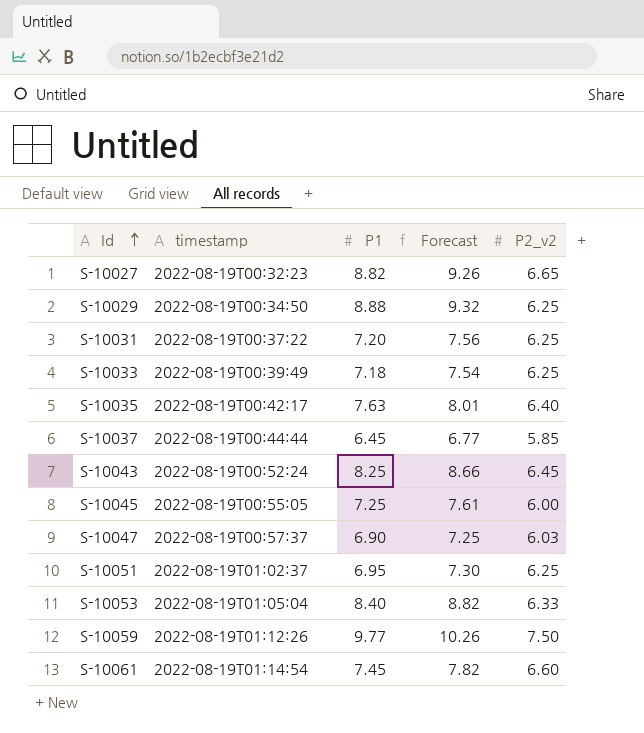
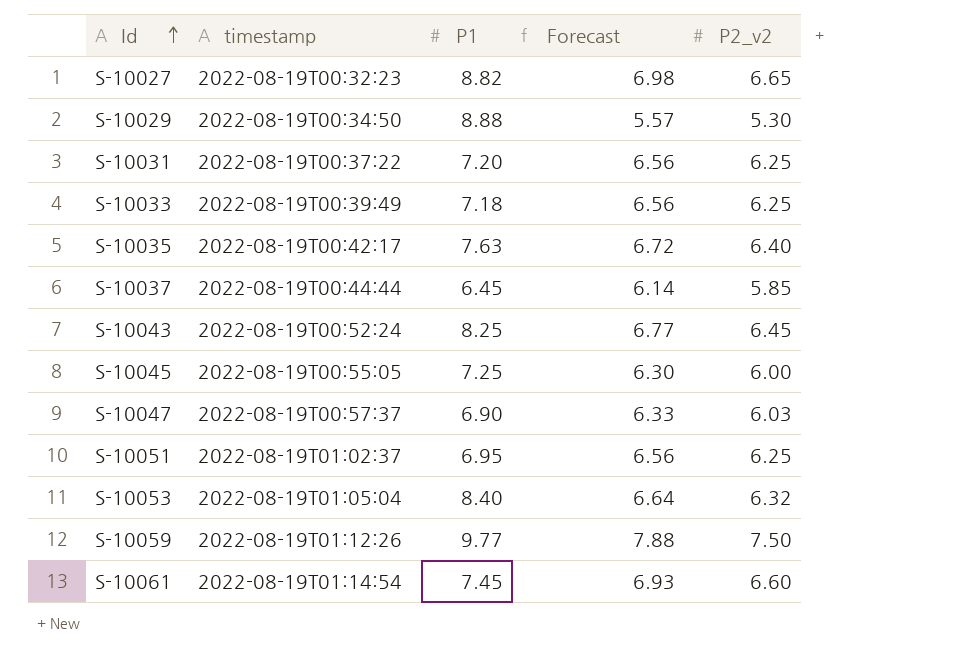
column Forecast | formula: [P1] * 1.05 -> [P2_v2] * 1.05
S-10029 | P2_v2: 6.25 -> 5.30
S-10053 | P2_v2: 6.33 -> 6.32

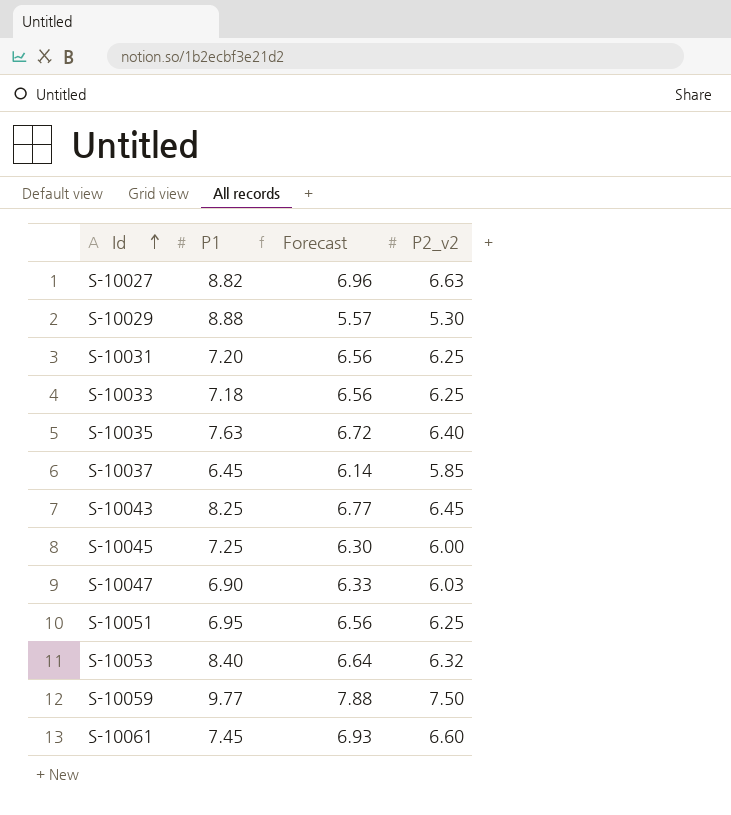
column timestamp | position: 2 -> none
S-10027 | Forecast: 6.98 -> 6.96
S-10027 | P2_v2: 6.65 -> 6.63

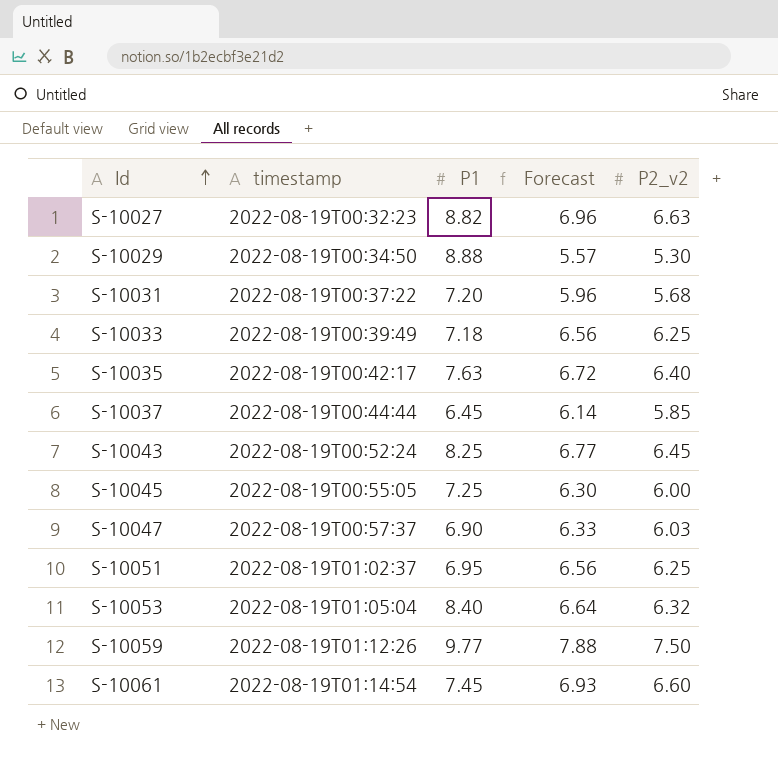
column timestamp | position: none -> 2
S-10031 | Forecast: 6.56 -> 5.96
S-10031 | P2_v2: 6.25 -> 5.68

